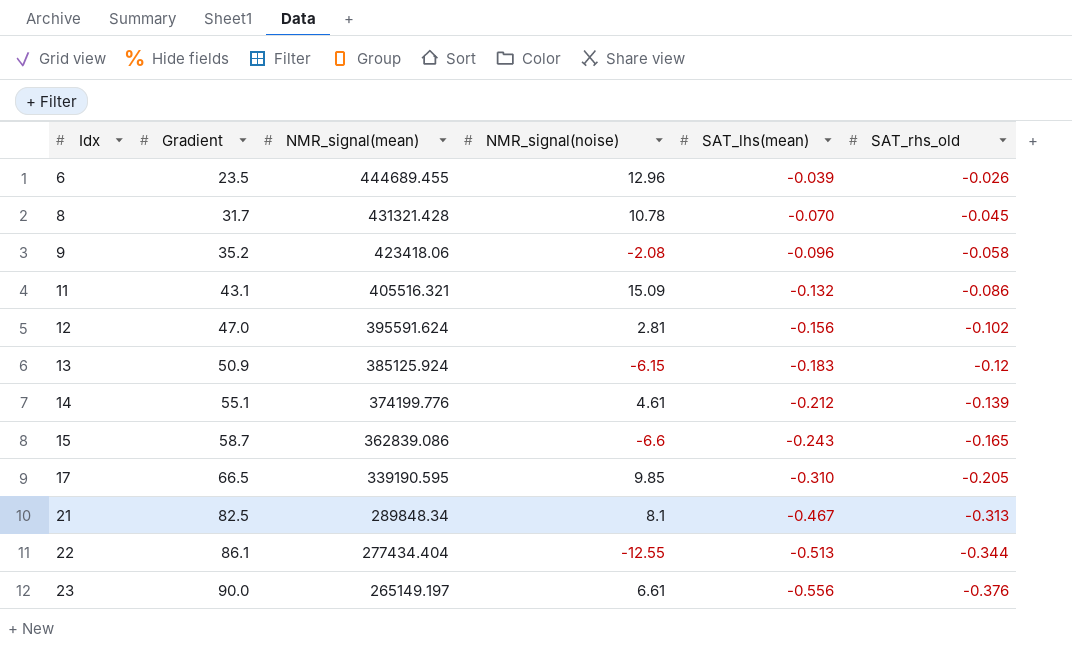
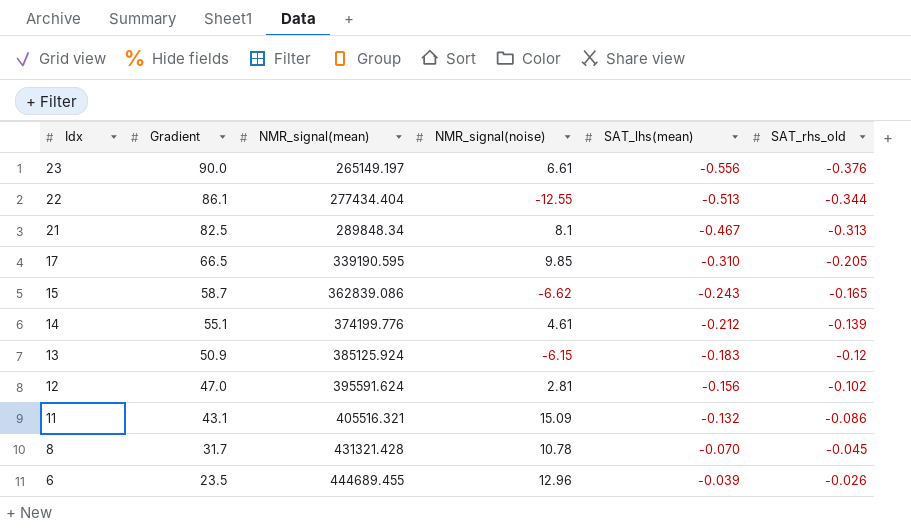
row order: Idx ascending -> Idx descending
row 9: 35.2 | 423418.06 | -2.08 | -0.096 | -0.058 -> none
15 | NMR_signal(noise): -6.6 -> -6.62

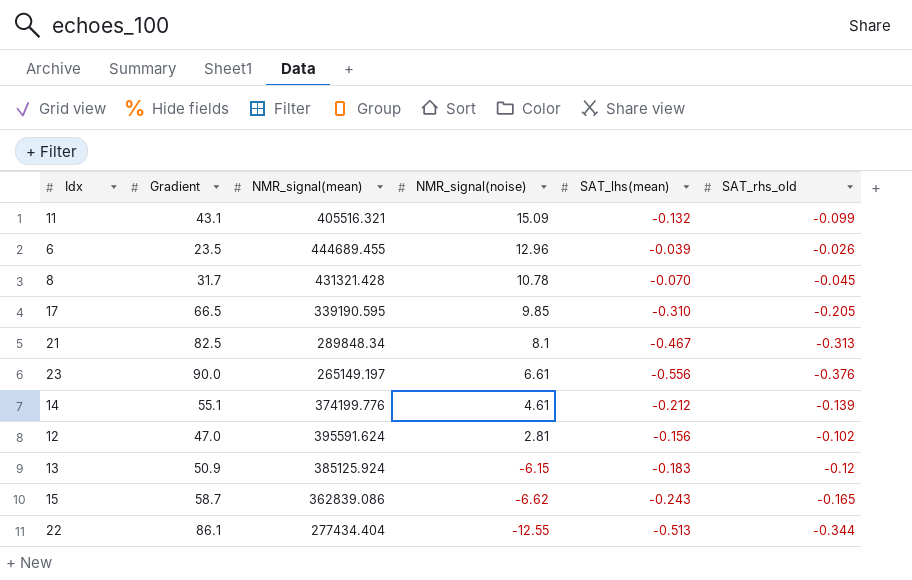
row order: Idx descending -> NMR_signal(noise) descending
11 | SAT_rhs_old: -0.086 -> -0.099

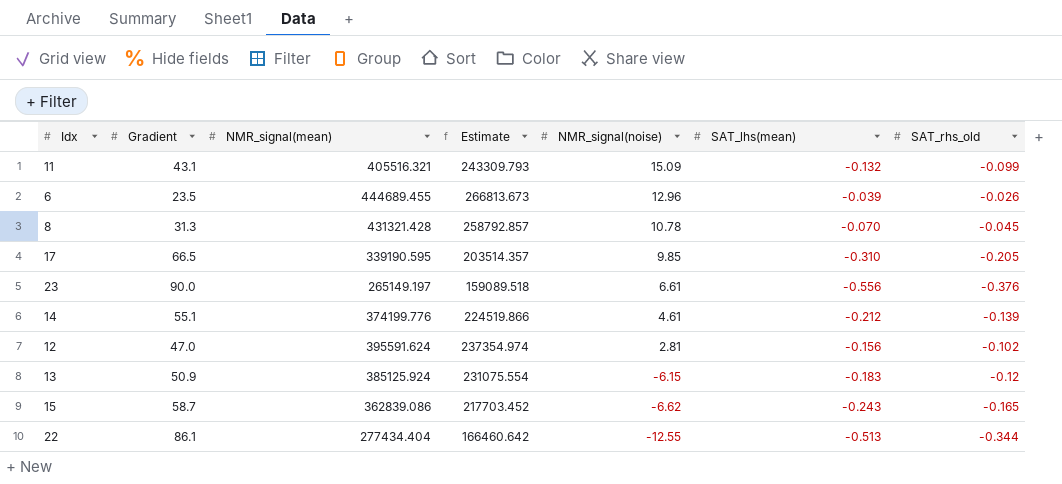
column Estimate | formula: none -> [NMR_signal(mean)] * 0.6
row 21: 82.5 | 289848.34 | 8.1 | -0.467 | -0.313 -> none
8 | Gradient: 31.7 -> 31.3

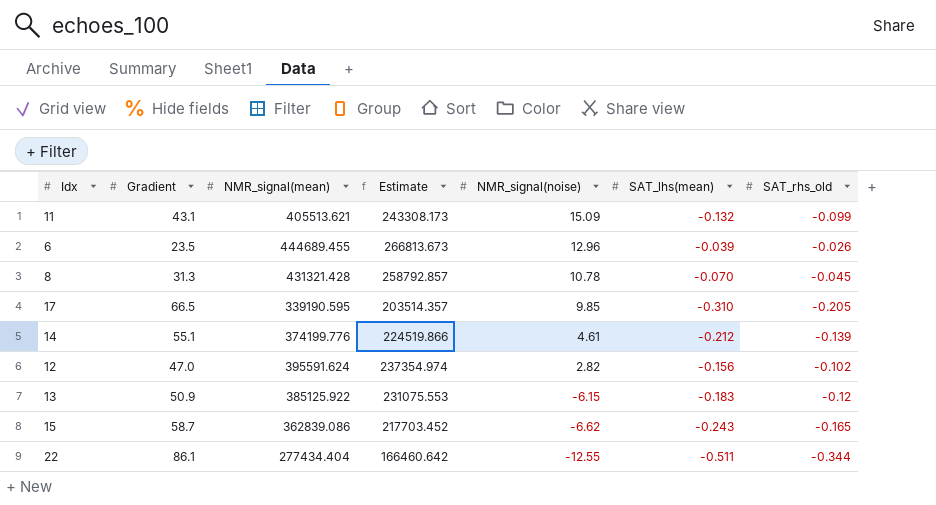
row 23: 90.0 | 265149.197 | 159089.518 | 6.61 | -0.556 | -0.376 -> none
11 | NMR_signal(mean): 405516.321 -> 405513.621
11 | Estimate: 243309.793 -> 243308.173
12 | NMR_signal(noise): 2.81 -> 2.82
13 | NMR_signal(mean): 385125.924 -> 385125.922
13 | Estimate: 231075.554 -> 231075.553
22 | SAT_lhs(mean): -0.513 -> -0.511

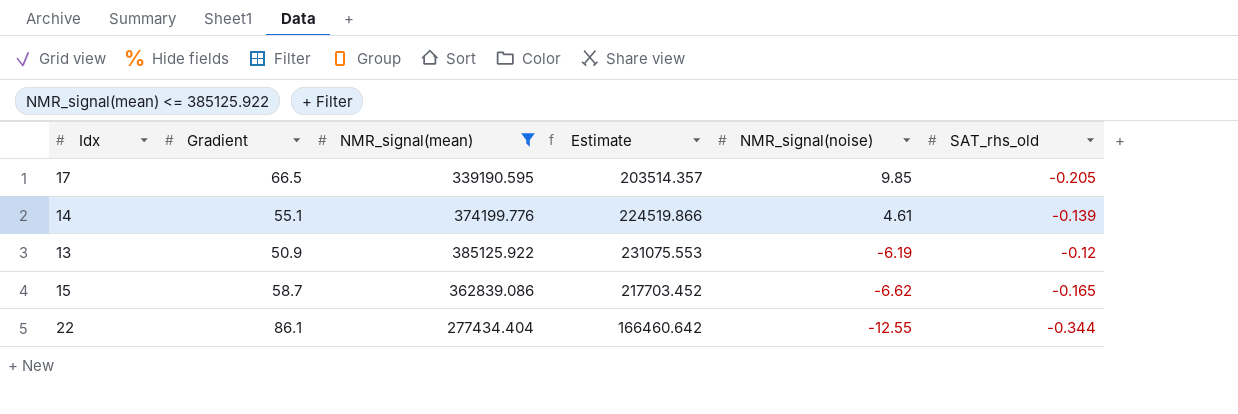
filter: none -> NMR_signal(mean) <= 385125.922
column SAT_lhs(mean) | position: 6 -> none
13 | NMR_signal(noise): -6.15 -> -6.19

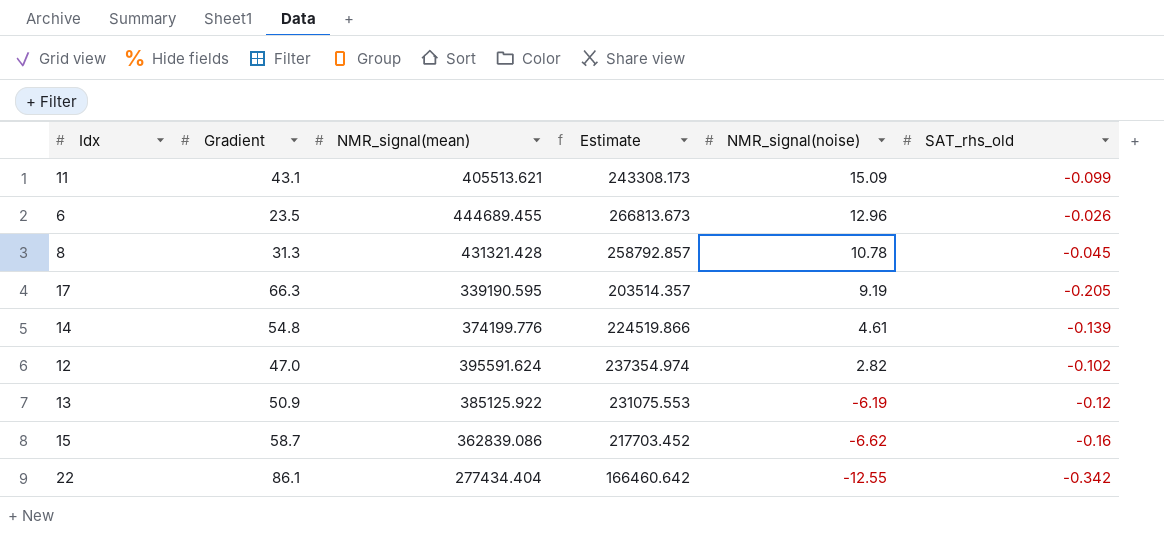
filter: NMR_signal(mean) <= 385125.922 -> none
17 | Gradient: 66.5 -> 66.3
17 | NMR_signal(noise): 9.85 -> 9.19
14 | Gradient: 55.1 -> 54.8
15 | SAT_rhs_old: -0.165 -> -0.16
22 | SAT_rhs_old: -0.344 -> -0.342

